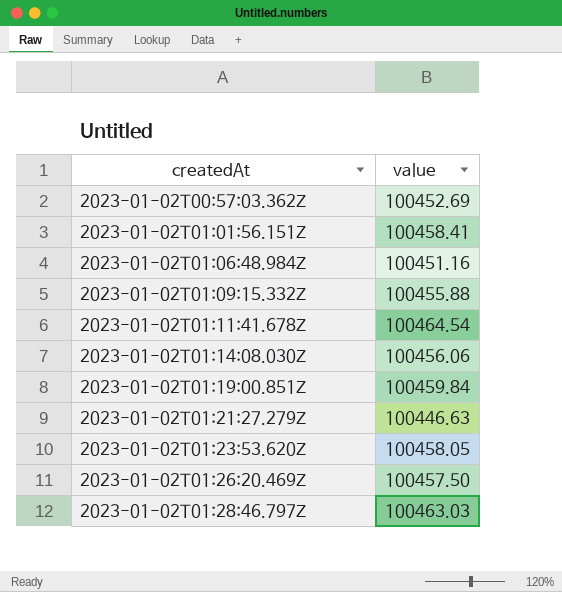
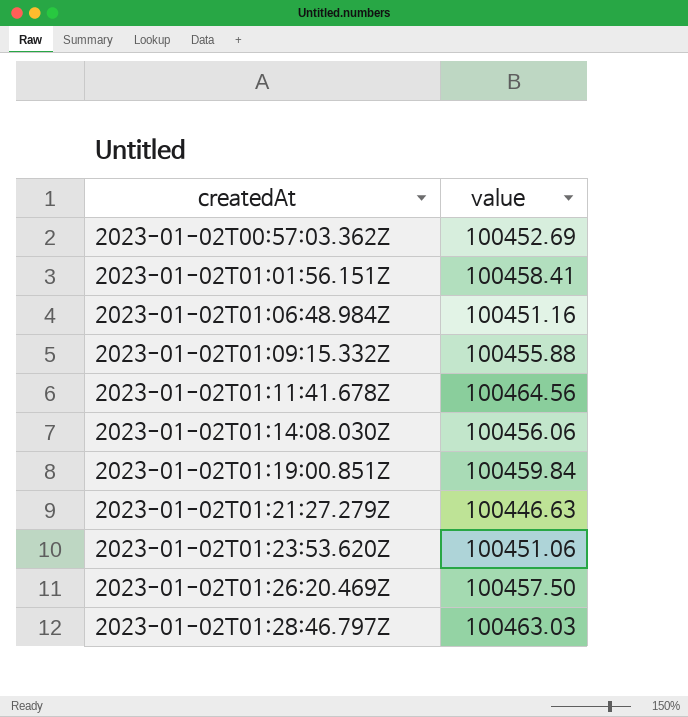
2023-01-02T01:11:41.678Z | value: 100464.54 -> 100464.56
2023-01-02T01:23:53.620Z | value: 100458.05 -> 100451.06

